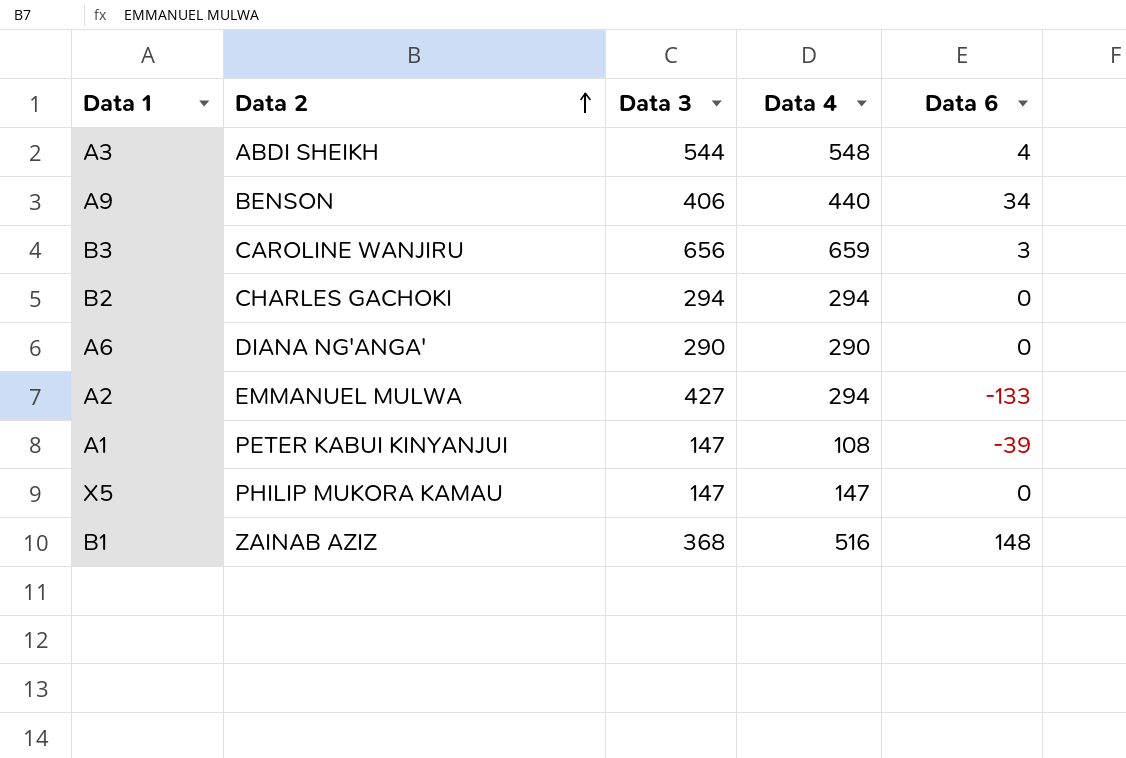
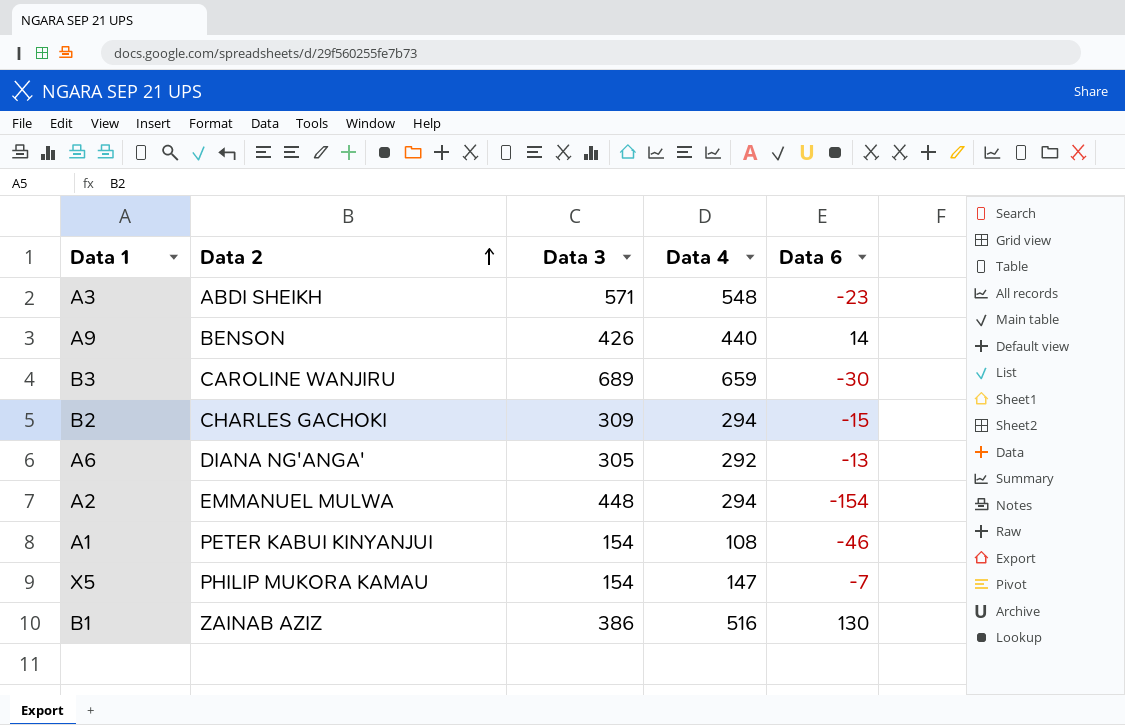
A3 | Data 3: 544 -> 571
A3 | Data 6: 4 -> -23
A9 | Data 3: 406 -> 426
A9 | Data 6: 34 -> 14
B3 | Data 3: 656 -> 689
B3 | Data 6: 3 -> -30
B2 | Data 3: 294 -> 309
B2 | Data 6: 0 -> -15
A6 | Data 3: 290 -> 305
A6 | Data 4: 290 -> 292
A6 | Data 6: 0 -> -13
A2 | Data 3: 427 -> 448
A2 | Data 6: -133 -> -154
A1 | Data 3: 147 -> 154
A1 | Data 6: -39 -> -46
X5 | Data 3: 147 -> 154
X5 | Data 6: 0 -> -7
B1 | Data 3: 368 -> 386
B1 | Data 6: 148 -> 130

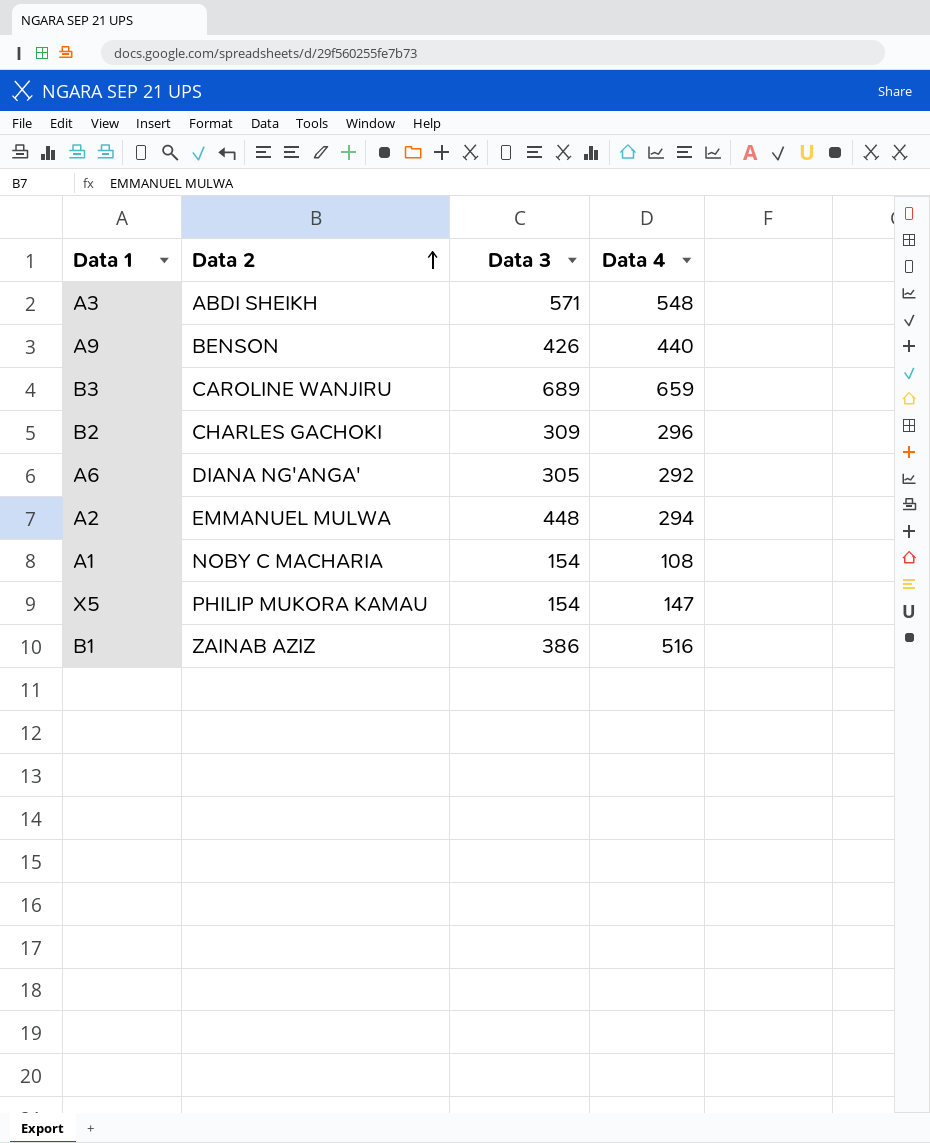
column Data 6 | formula: [Data 4] - [Data 3] -> none
B2 | Data 4: 294 -> 296
A1 | Data 2: PETER KABUI KINYANJUI -> NOBY C MACHARIA

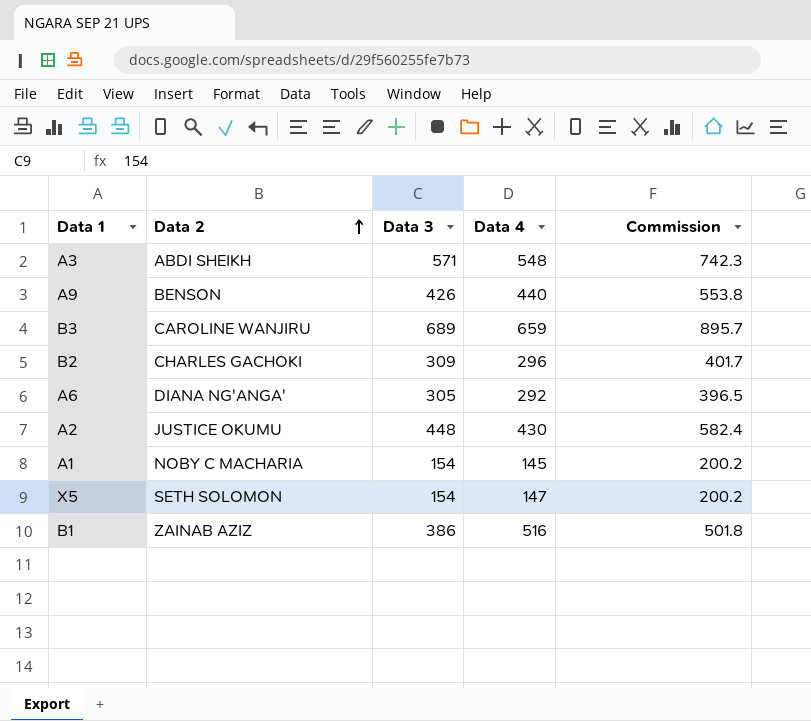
column Commission | formula: none -> [Data 3] * 1.3
A2 | Data 2: EMMANUEL MULWA -> JUSTICE OKUMU
A2 | Data 4: 294 -> 430
A1 | Data 4: 108 -> 145
X5 | Data 2: PHILIP MUKORA KAMAU -> SETH SOLOMON

